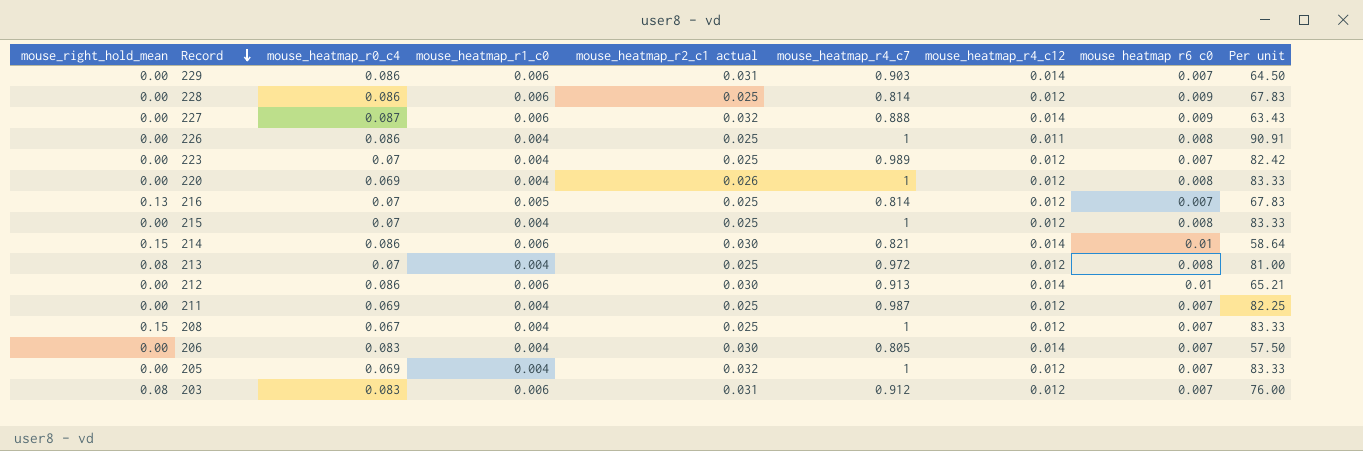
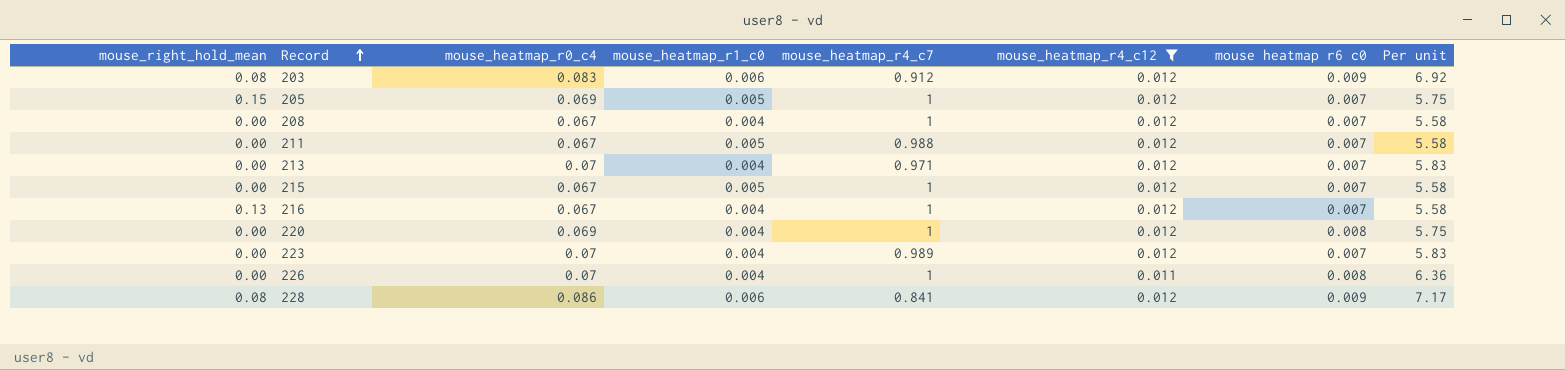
filter: none -> mouse_heatmap_r4_c12 != 0.014
row order: Record descending -> Record ascending
column mouse_heatmap_r2_c1 actual | position: 5 -> none
column Per unit | formula: [mouse_heatmap_r4_c7] / [mouse_heatmap_r4_c12] -> [mouse_heatmap_r0_c4] / [mouse_heatmap_r4_c12]
203 | mouse heatmap r6 c0: 0.007 -> 0.009
205 | mouse_right_hold_mean: 0.00 -> 0.15
205 | mouse_heatmap_r1_c0: 0.004 -> 0.005
208 | mouse_right_hold_mean: 0.15 -> 0.00
211 | mouse_heatmap_r0_c4: 0.069 -> 0.067
211 | mouse_heatmap_r1_c0: 0.004 -> 0.005
211 | mouse_heatmap_r4_c7: 0.987 -> 0.988
213 | mouse_right_hold_mean: 0.08 -> 0.00
213 | mouse_heatmap_r4_c7: 0.972 -> 0.971
213 | mouse heatmap r6 c0: 0.008 -> 0.007
215 | mouse_heatmap_r0_c4: 0.07 -> 0.067
215 | mouse_heatmap_r1_c0: 0.004 -> 0.005
215 | mouse heatmap r6 c0: 0.008 -> 0.007
216 | mouse_heatmap_r0_c4: 0.07 -> 0.067
216 | mouse_heatmap_r1_c0: 0.005 -> 0.004
216 | mouse_heatmap_r4_c7: 0.814 -> 1
226 | mouse_heatmap_r0_c4: 0.086 -> 0.07
228 | mouse_right_hold_mean: 0.00 -> 0.08
228 | mouse_heatmap_r4_c7: 0.814 -> 0.841

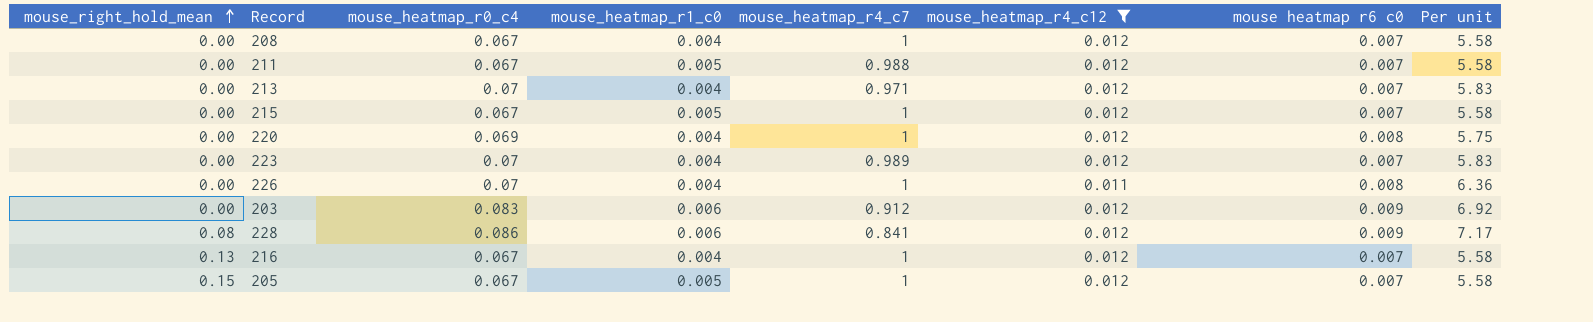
row order: Record ascending -> mouse_right_hold_mean ascending
203 | mouse_right_hold_mean: 0.08 -> 0.00
205 | mouse_heatmap_r0_c4: 0.069 -> 0.067
205 | Per unit: 5.75 -> 5.58

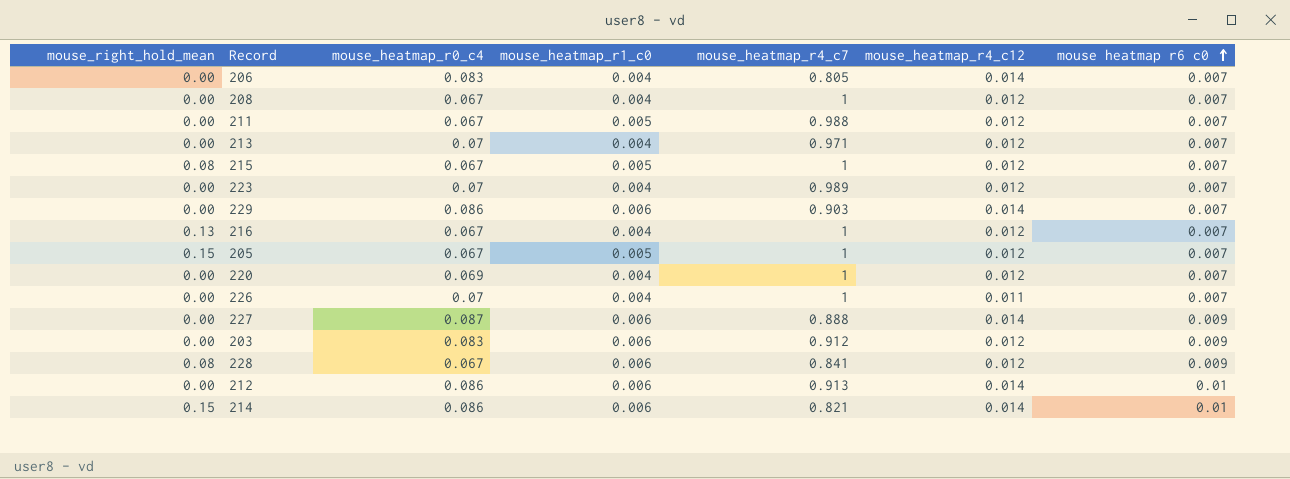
filter: mouse_heatmap_r4_c12 != 0.014 -> none
row order: mouse_right_hold_mean ascending -> mouse heatmap r6 c0 ascending
column Per unit | formula: [mouse_heatmap_r0_c4] / [mouse_heatmap_r4_c12] -> none
215 | mouse_right_hold_mean: 0.00 -> 0.08
220 | mouse heatmap r6 c0: 0.008 -> 0.007
226 | mouse heatmap r6 c0: 0.008 -> 0.007
228 | mouse_heatmap_r0_c4: 0.086 -> 0.067

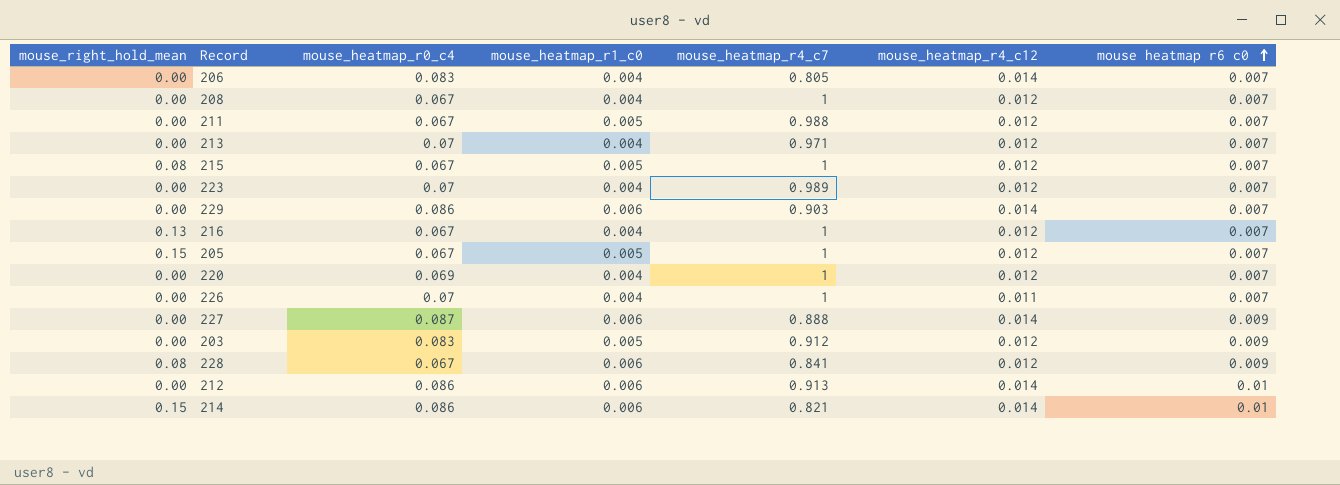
203 | mouse_heatmap_r1_c0: 0.006 -> 0.005

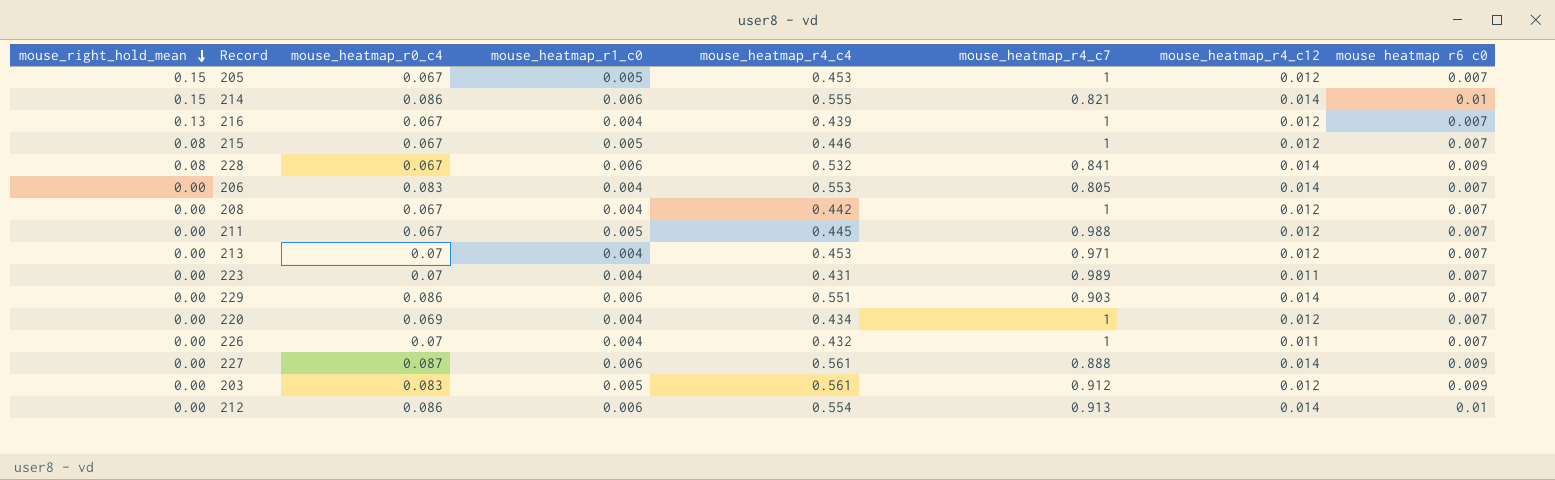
row order: mouse heatmap r6 c0 ascending -> mouse_right_hold_mean descending
column mouse_heatmap_r4_c4 | position: none -> 5
228 | mouse_heatmap_r4_c12: 0.012 -> 0.014
223 | mouse_heatmap_r4_c12: 0.012 -> 0.011

